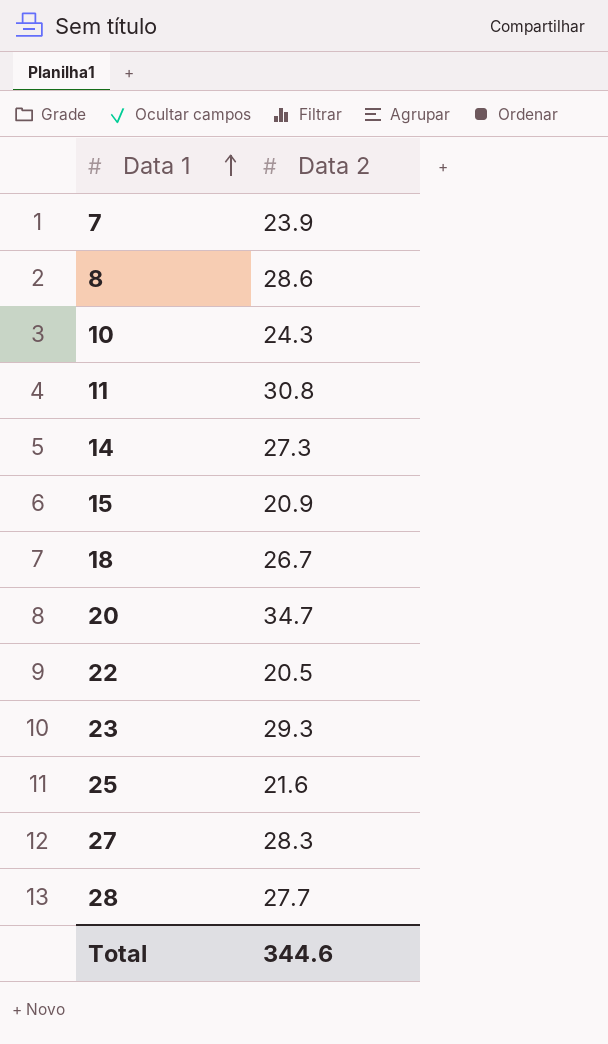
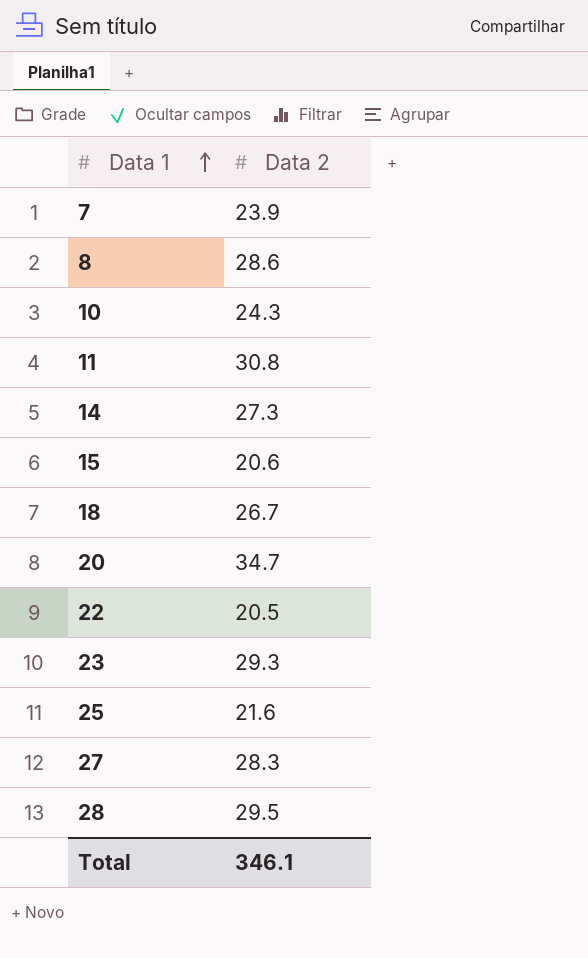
15 | Data 2: 20.9 -> 20.6
28 | Data 2: 27.7 -> 29.5
Total | Data 2: 344.6 -> 346.1

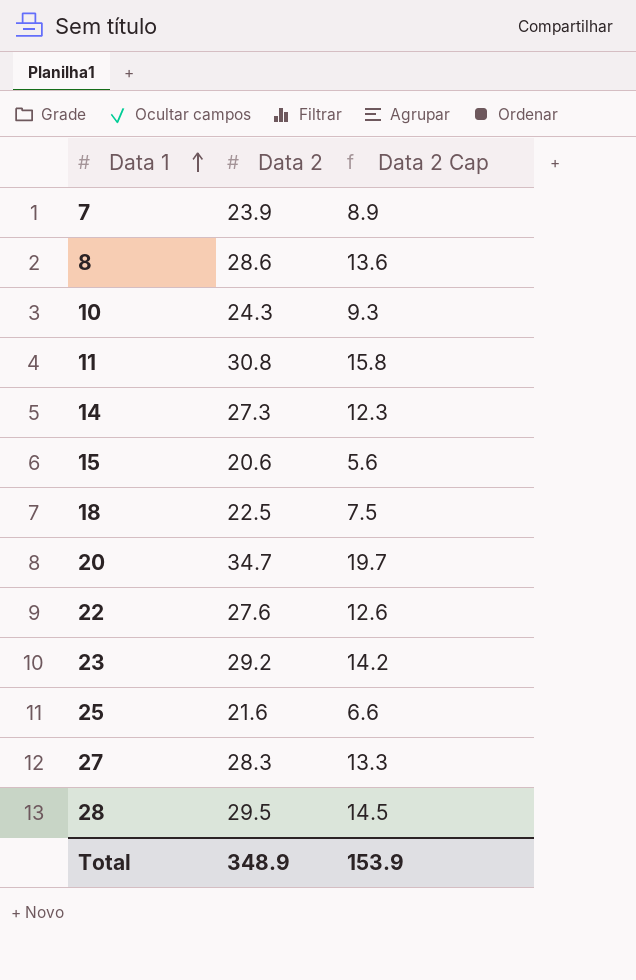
column Data 2 Cap | formula: none -> [Data 2] - 15
18 | Data 2: 26.7 -> 22.5
22 | Data 2: 20.5 -> 27.6
23 | Data 2: 29.3 -> 29.2
Total | Data 2: 346.1 -> 348.9

